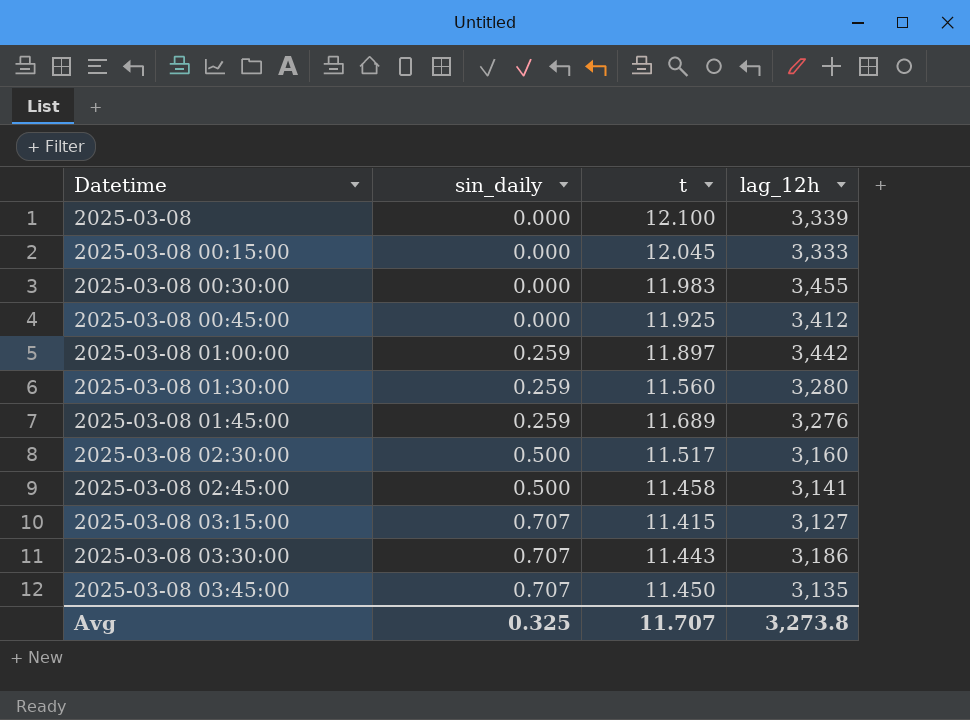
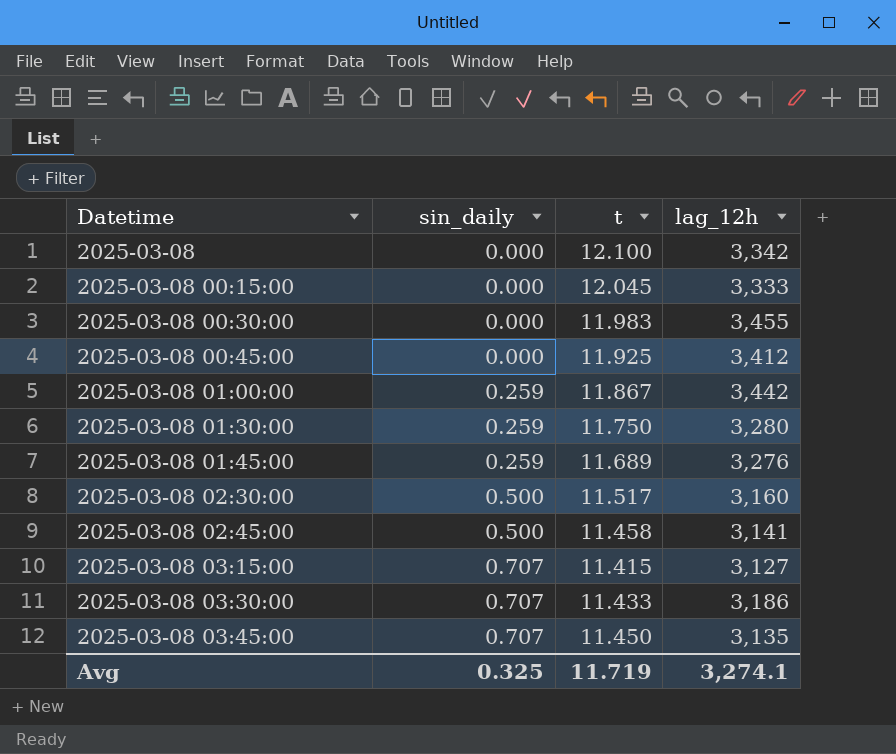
2025-03-08 | lag_12h: 3,339 -> 3,342
2025-03-08 01:00:00 | t: 11.897 -> 11.867
2025-03-08 01:30:00 | t: 11.560 -> 11.750
2025-03-08 03:30:00 | t: 11.443 -> 11.433
Avg | t: 11.707 -> 11.719
Avg | lag_12h: 3,273.8 -> 3,274.1

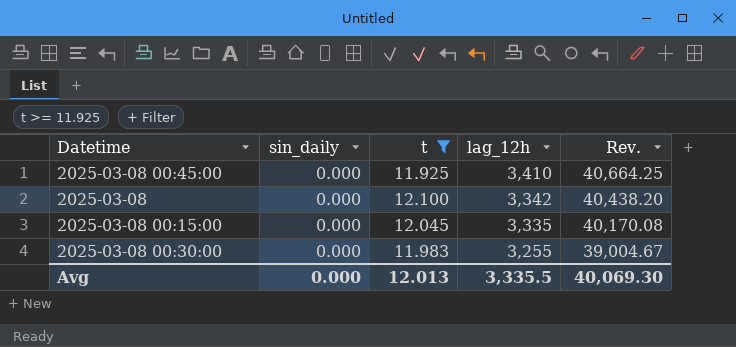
filter: none -> t >= 11.925
row order: Datetime ascending -> lag_12h descending
column Rev. | formula: none -> [t] * [lag_12h]
2025-03-08 00:45:00 | lag_12h: 3,412 -> 3,410
2025-03-08 00:15:00 | lag_12h: 3,333 -> 3,335
2025-03-08 00:30:00 | lag_12h: 3,455 -> 3,255
Avg | sin_daily: 0.325 -> 0.000
Avg | t: 11.719 -> 12.013
Avg | lag_12h: 3,274.1 -> 3,335.5

